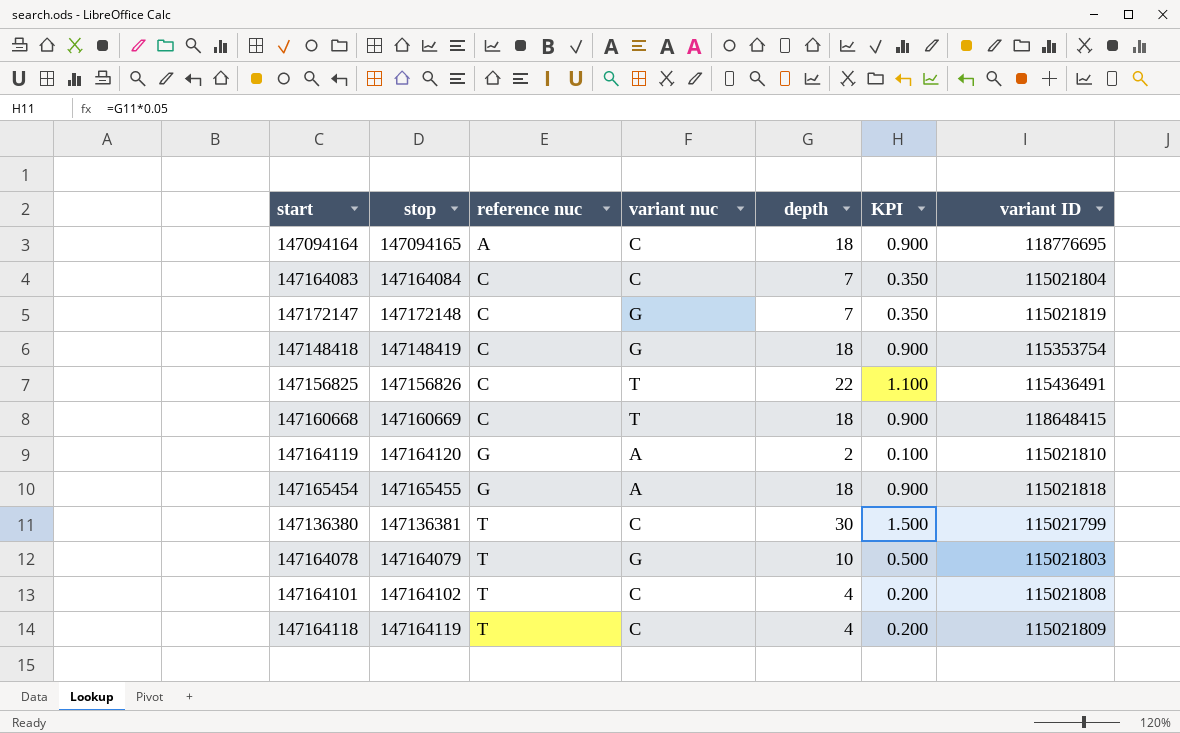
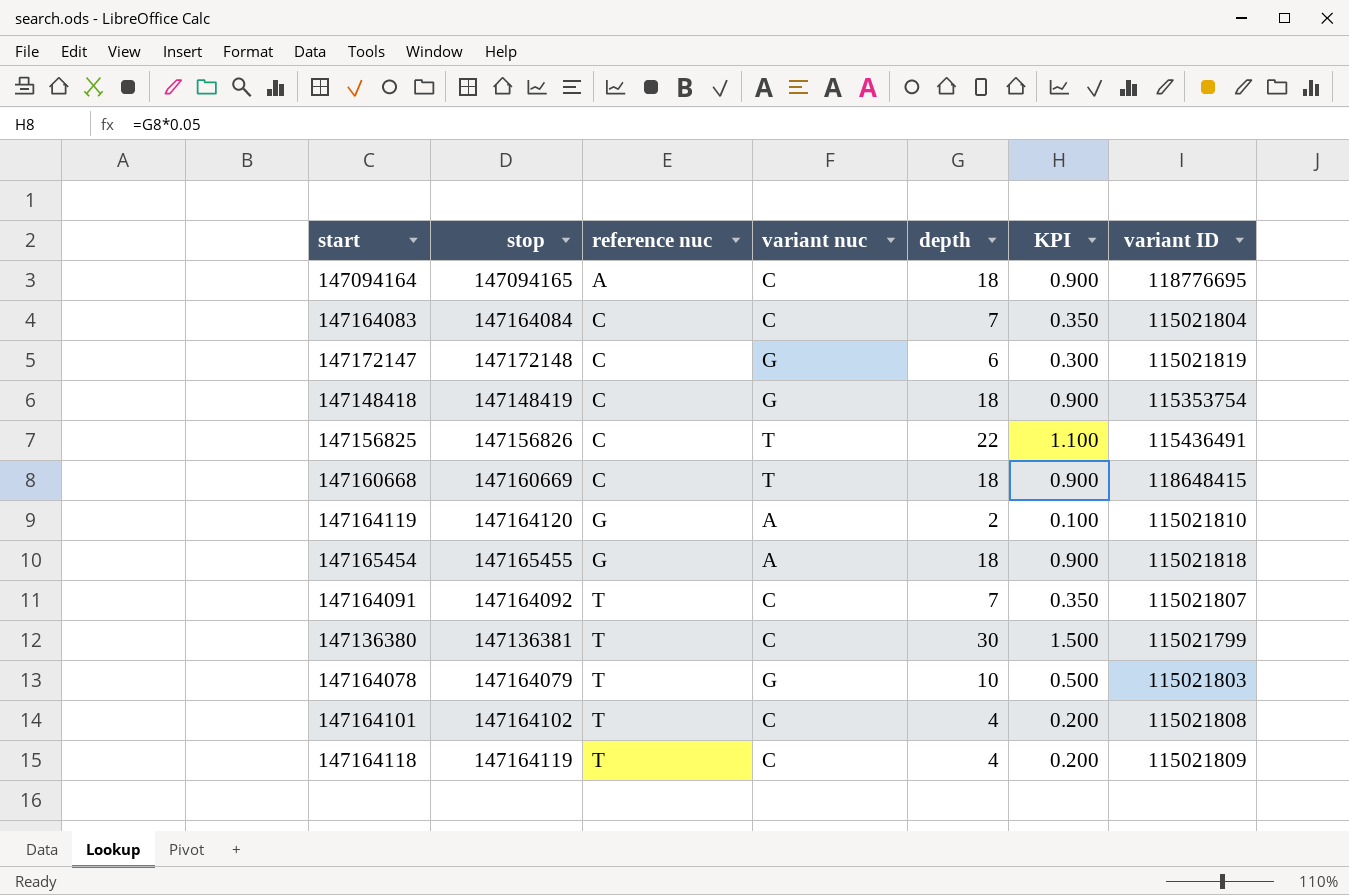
147172147 | depth: 7 -> 6
147172147 | KPI: 0.350 -> 0.300
row 147164091: none -> 147164092 | T | C | 7 | 0.350 | 115021807

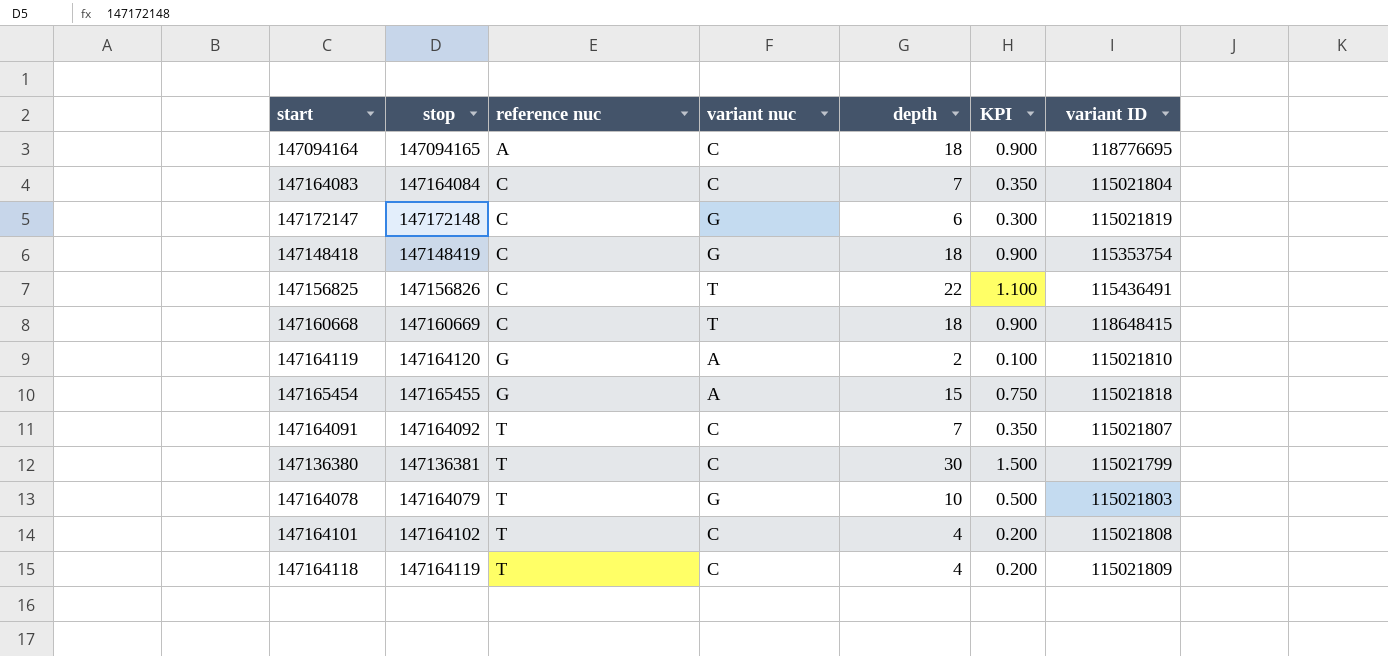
147165454 | depth: 18 -> 15
147165454 | KPI: 0.900 -> 0.750

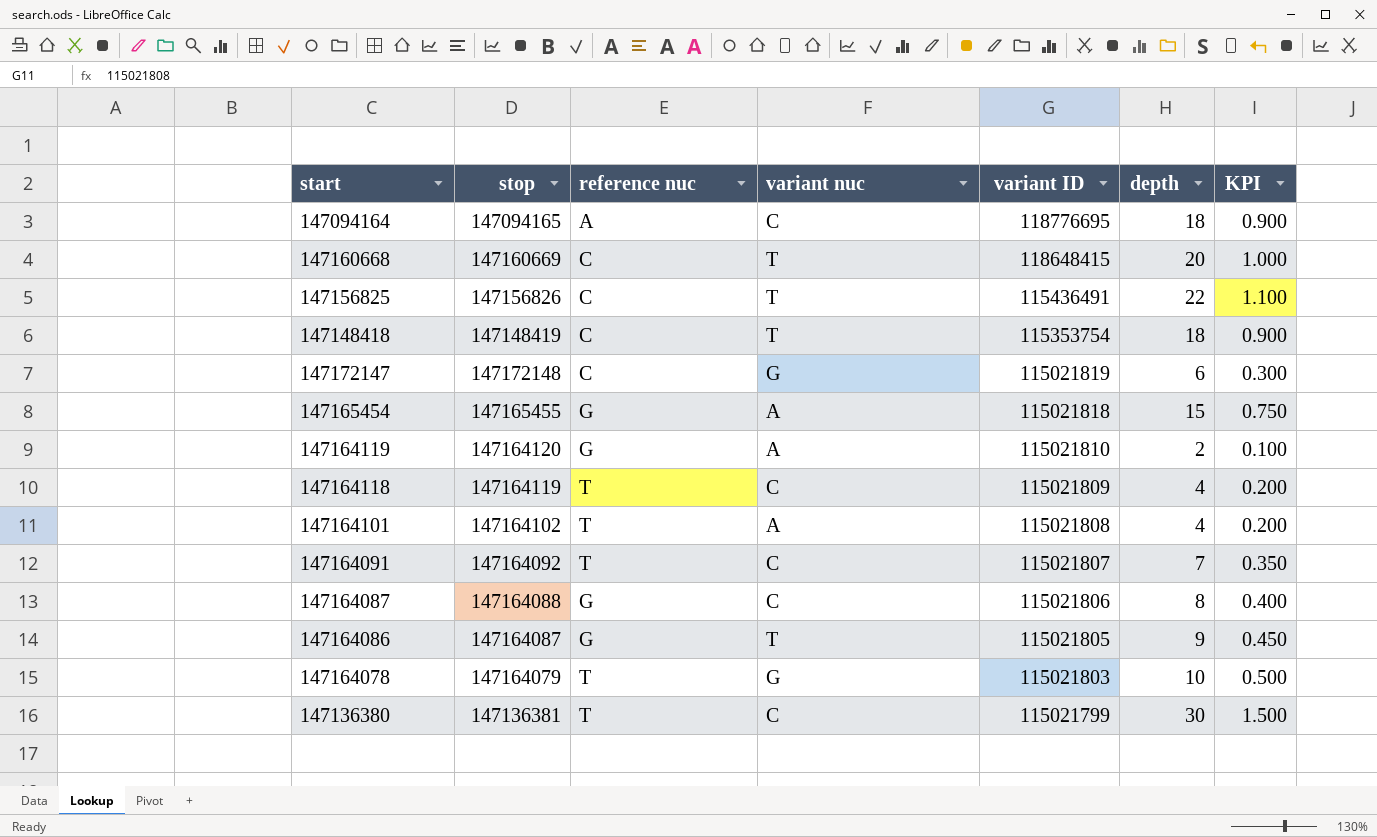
row order: reference nuc ascending -> variant ID descending
column variant ID | position: 7 -> 5
row 147164083: 147164084 | C | C | 7 | 0.350 | 115021804 -> none
147160668 | depth: 18 -> 20
147160668 | KPI: 0.900 -> 1.000
147148418 | variant nuc: G -> T
147164101 | variant nuc: C -> A
row 147164087: none -> 147164088 | G | C | 115021806 | 8 | 0.400
row 147164086: none -> 147164087 | G | T | 115021805 | 9 | 0.450

